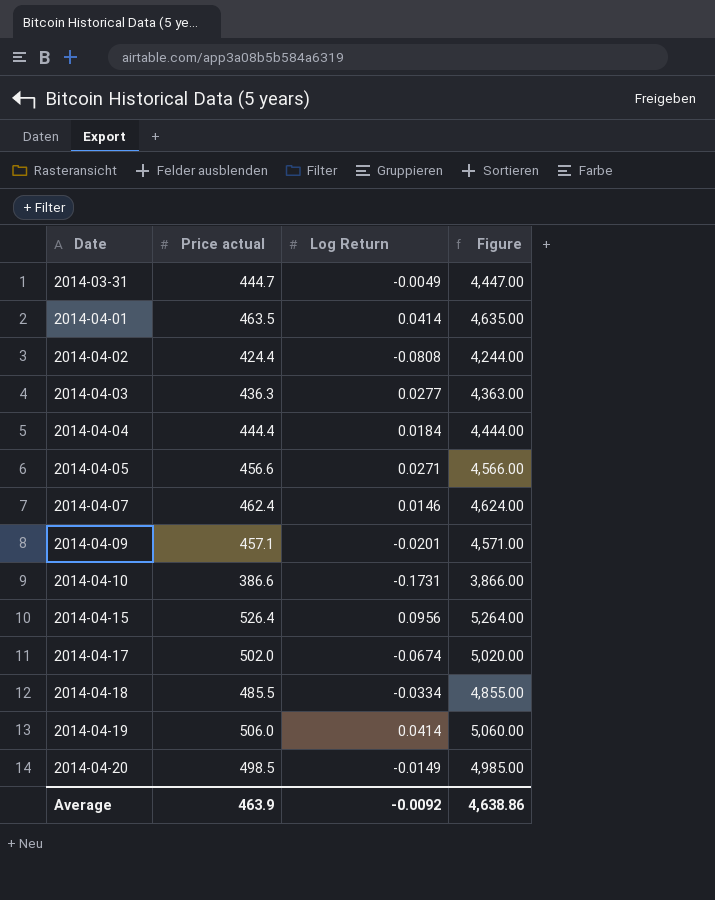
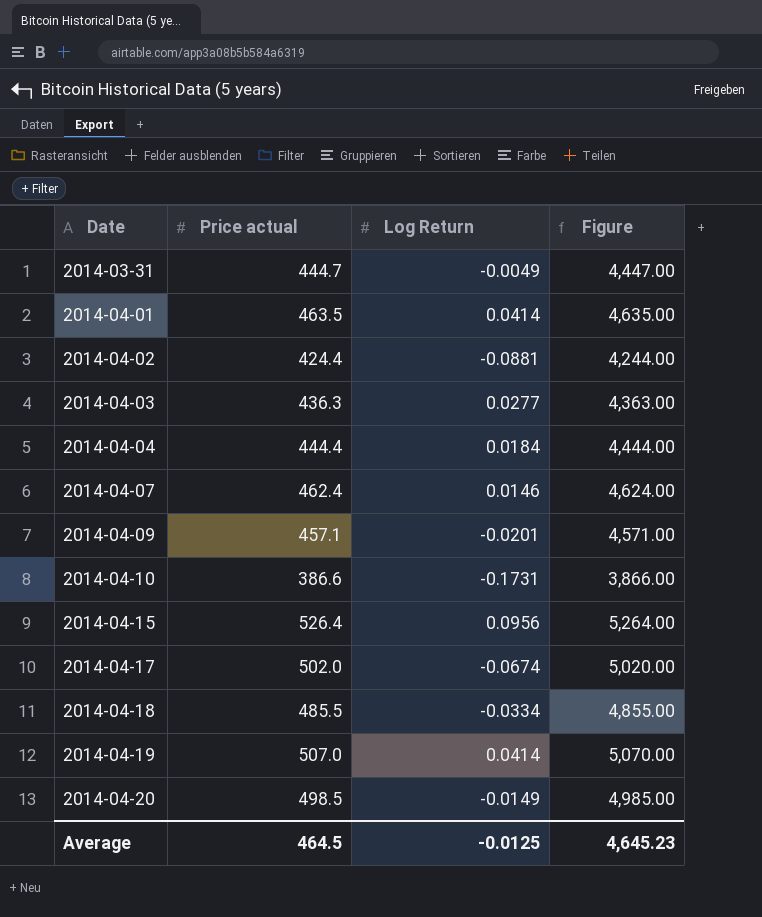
row 2014-04-05: 456.6 | 0.0271 | 4,566.00 -> none
2014-04-02 | Log Return: -0.0808 -> -0.0881
2014-04-19 | Price actual: 506.0 -> 507.0
2014-04-19 | Figure: 5,060.00 -> 5,070.00
Average | Price actual: 463.9 -> 464.5
Average | Log Return: -0.0092 -> -0.0125
Average | Figure: 4,638.86 -> 4,645.23

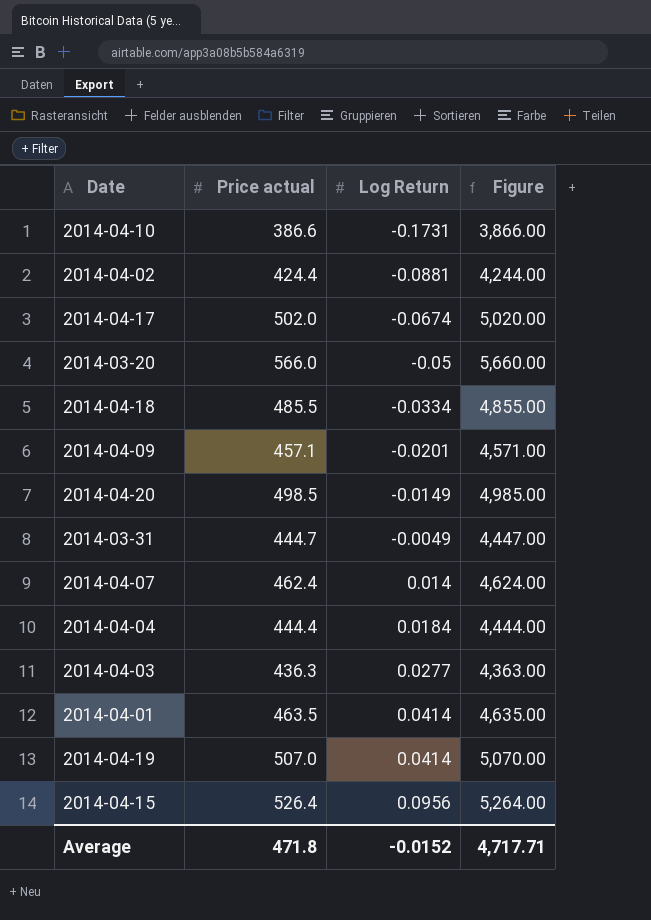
row order: Date ascending -> Log Return ascending
row 2014-03-20: none -> 566.0 | -0.05 | 5,660.00
2014-04-07 | Log Return: 0.0146 -> 0.014
Average | Price actual: 464.5 -> 471.8
Average | Log Return: -0.0125 -> -0.0152
Average | Figure: 4,645.23 -> 4,717.71

